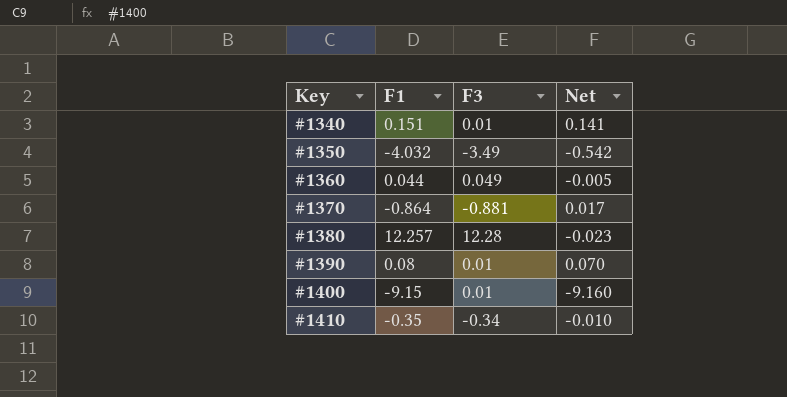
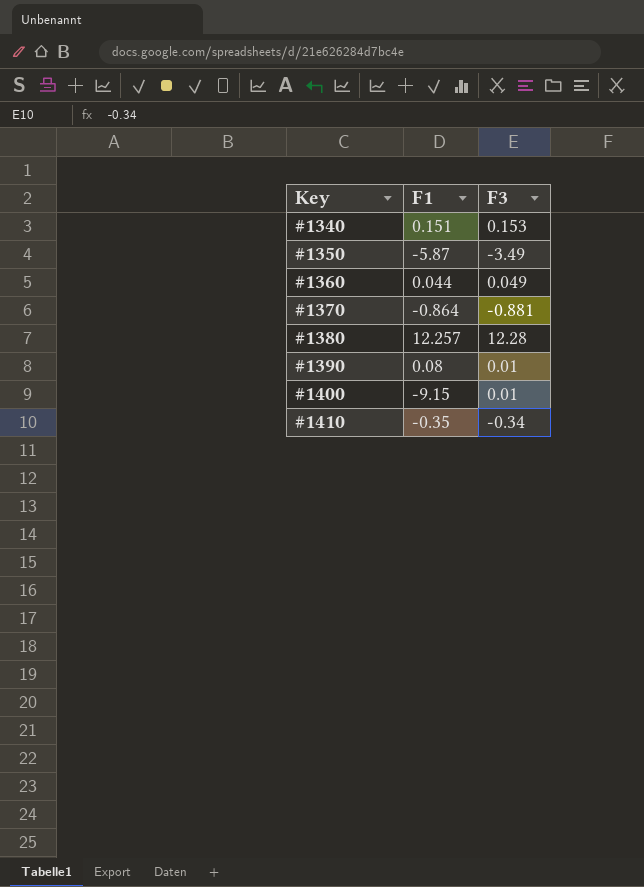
column Net | formula: [F1] - [F3] -> none
#1340 | F3: 0.01 -> 0.153
#1350 | F1: -4.032 -> -5.87

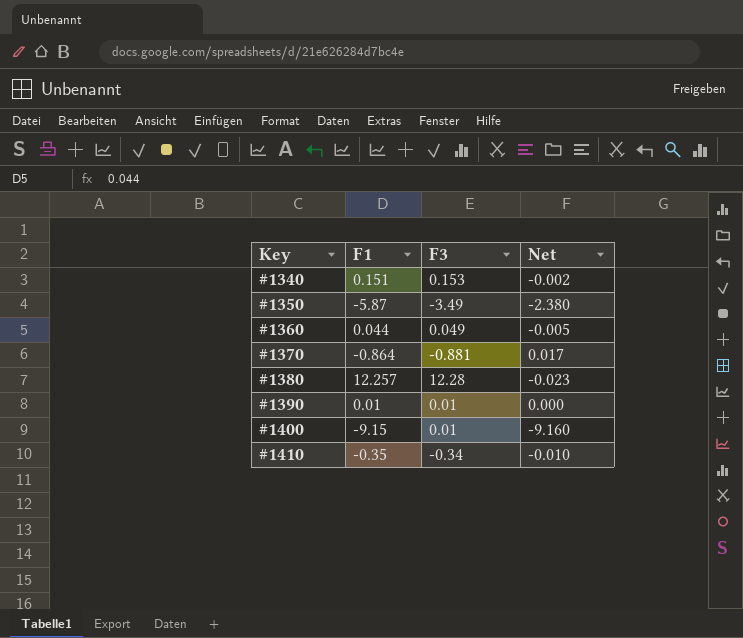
column Net | formula: none -> [F1] - [F3]
#1390 | F1: 0.08 -> 0.01

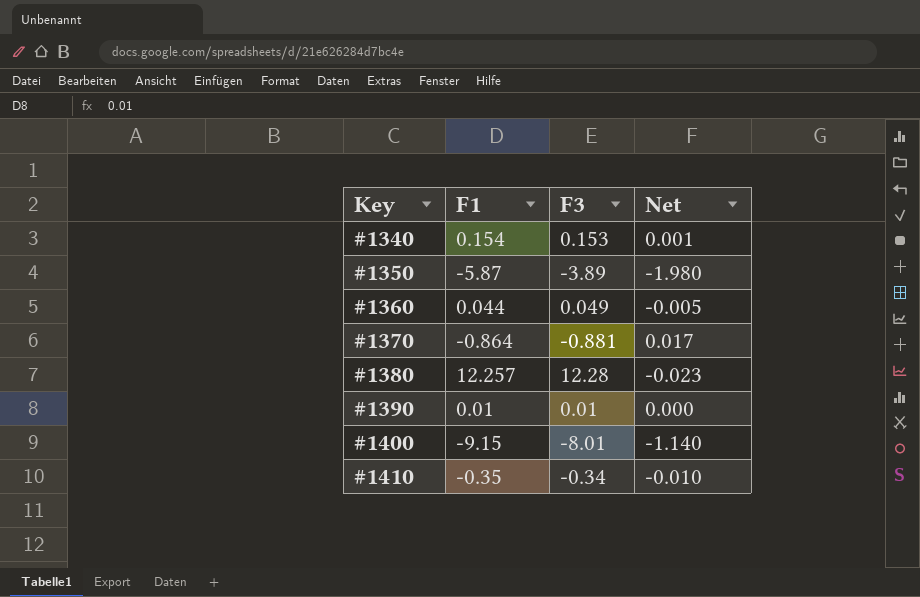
#1340 | F1: 0.151 -> 0.154
#1340 | Net: -0.002 -> 0.001
#1350 | F3: -3.49 -> -3.89
#1350 | Net: -2.380 -> -1.980
#1400 | F3: 0.01 -> -8.01
#1400 | Net: -9.160 -> -1.140

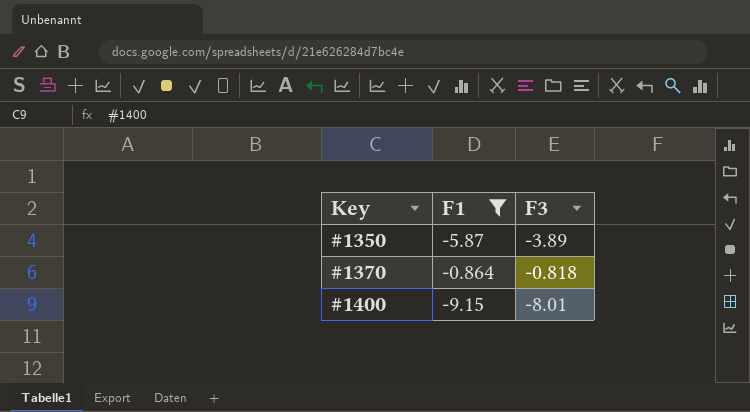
filter: none -> F1 <= -0.864
column Net | formula: [F1] - [F3] -> none
#1370 | F3: -0.881 -> -0.818

